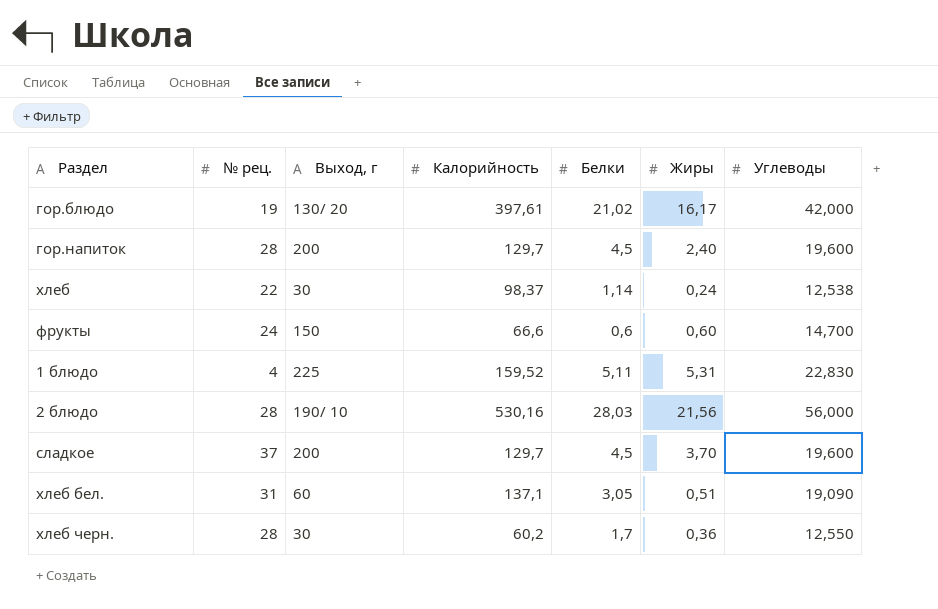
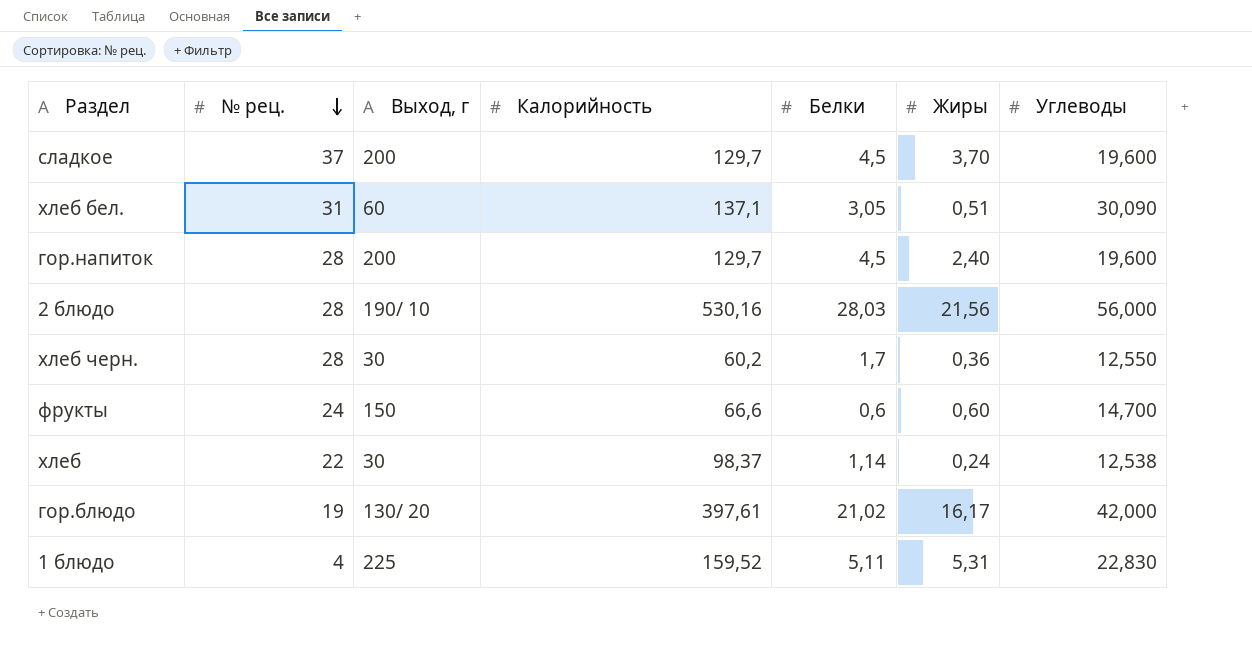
row order: none -> № рец. descending
хлеб бел. | Углеводы: 19,090 -> 30,090

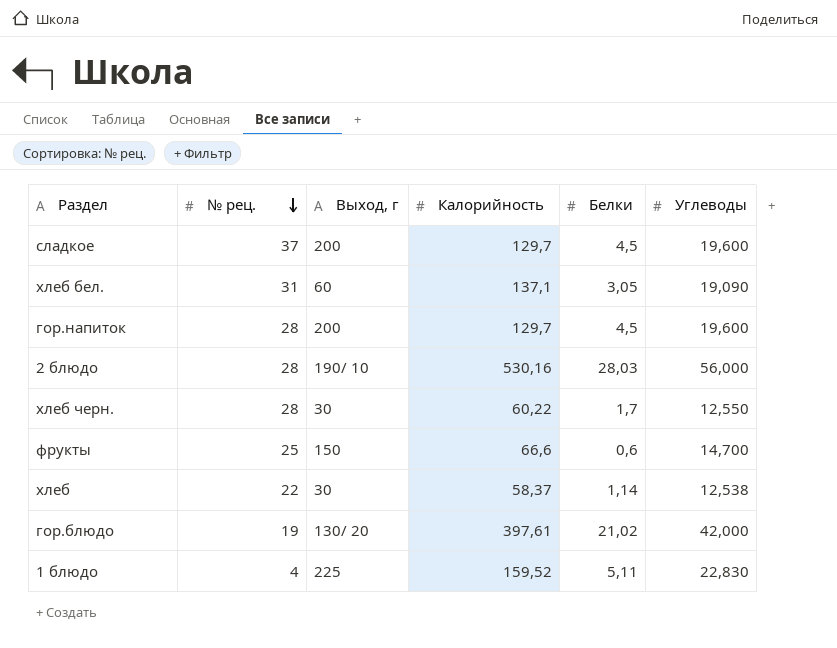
column Жиры | position: 6 -> none
хлеб бел. | Углеводы: 30,090 -> 19,090
хлеб черн. | Калорийность: 60,2 -> 60,22
фрукты | № рец.: 24 -> 25
хлеб | Калорийность: 98,37 -> 58,37

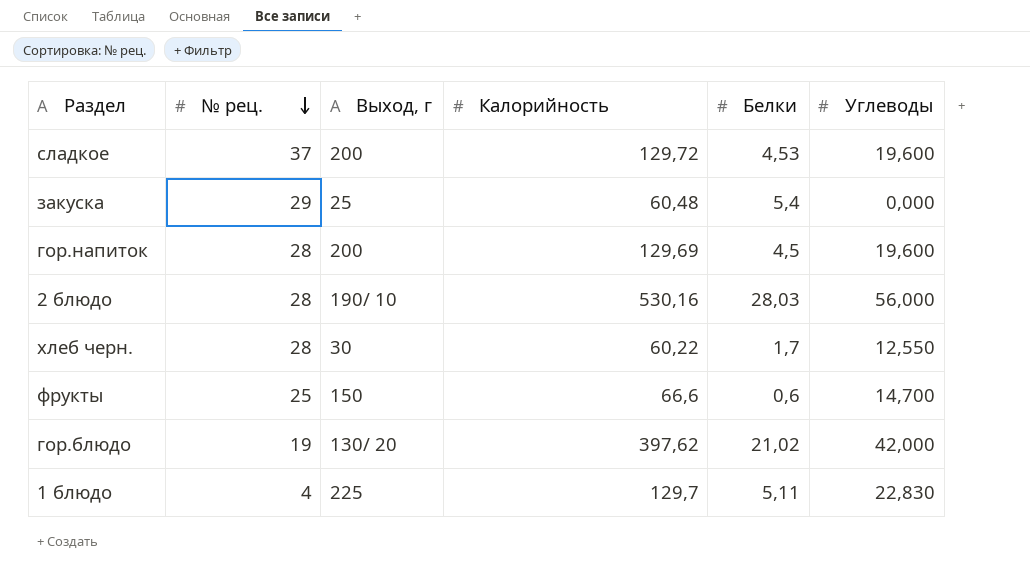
row хлеб бел.: 31 | 60 | 137,1 | 3,05 | 19,090 -> none
row хлеб: 22 | 30 | 58,37 | 1,14 | 12,538 -> none
сладкое | Калорийность: 129,7 -> 129,72
сладкое | Белки: 4,5 -> 4,53
row закуска: none -> 29 | 25 | 60,48 | 5,4 | 0,000
гор.напиток | Калорийность: 129,7 -> 129,69
гор.блюдо | Калорийность: 397,61 -> 397,62
1 блюдо | Калорийность: 159,52 -> 129,7

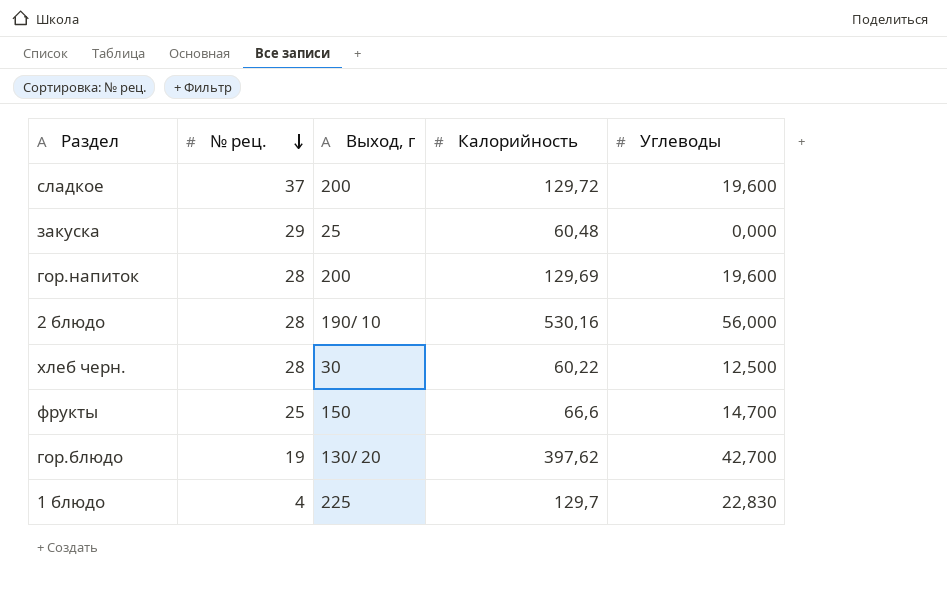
column Белки | position: 5 -> none
хлеб черн. | Углеводы: 12,550 -> 12,500
гор.блюдо | Углеводы: 42,000 -> 42,700

